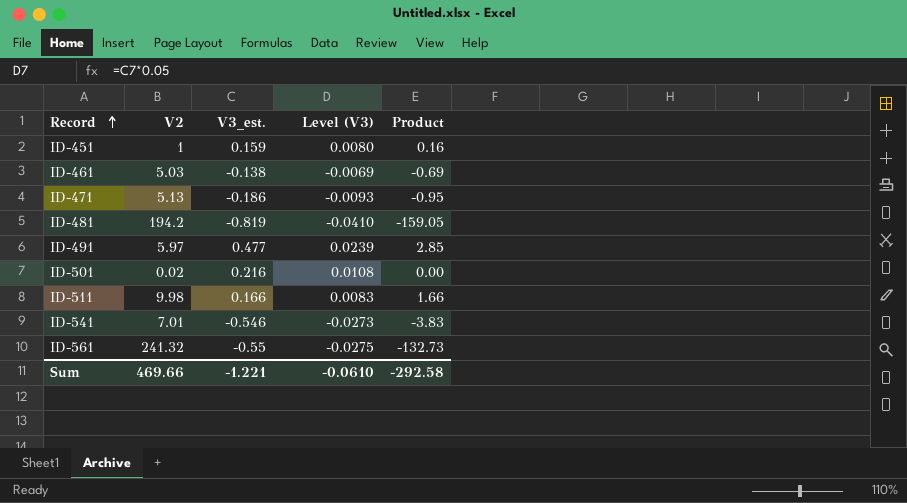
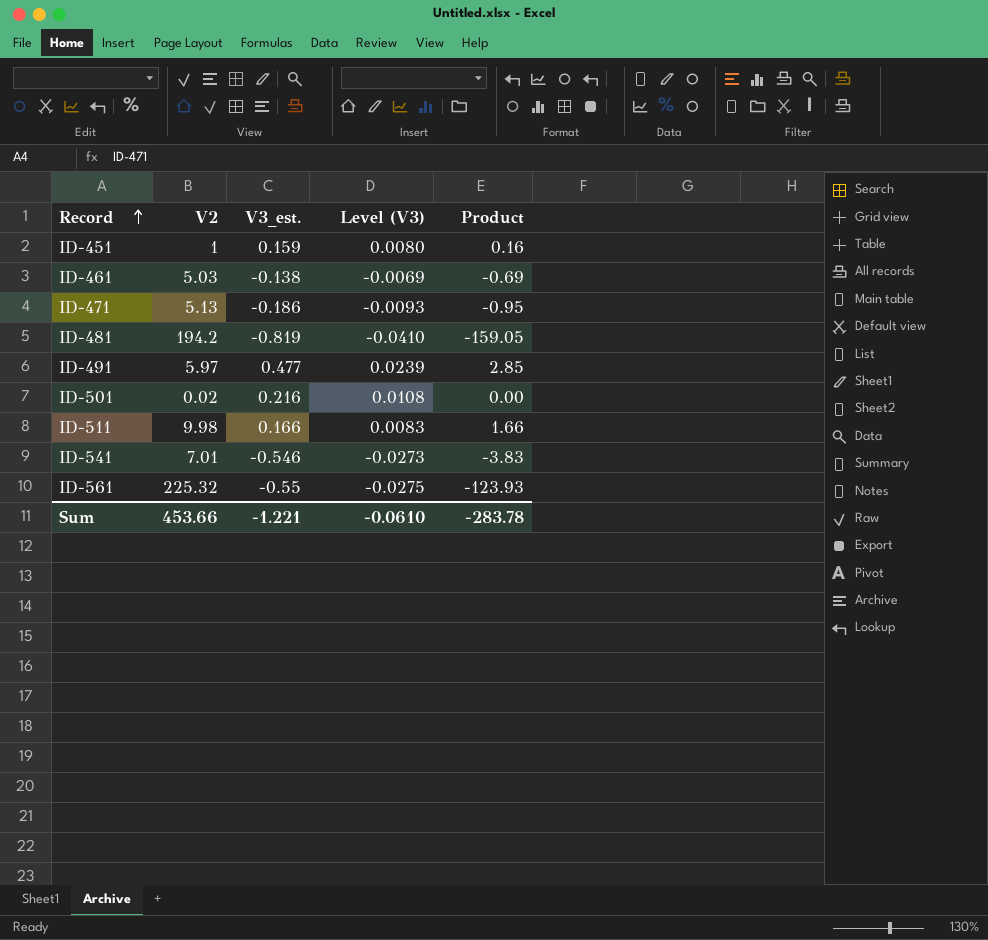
ID-561 | V2: 241.32 -> 225.32
ID-561 | Product: -132.73 -> -123.93
Sum | V2: 469.66 -> 453.66
Sum | Product: -292.58 -> -283.78

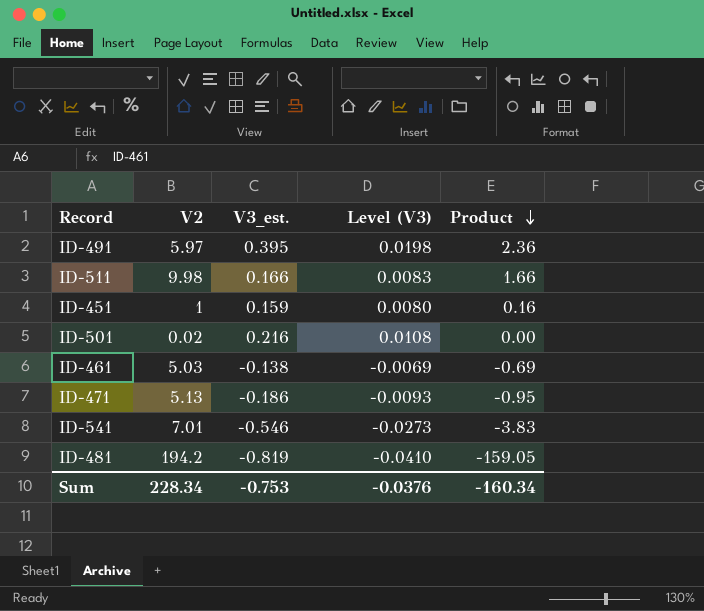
row order: Record ascending -> Product descending
row ID-561: 225.32 | -0.55 | -0.0275 | -123.93 -> none
ID-491 | V3_est.: 0.477 -> 0.395
ID-491 | Level (V3): 0.0239 -> 0.0198
ID-491 | Product: 2.85 -> 2.36
Sum | V2: 453.66 -> 228.34
Sum | V3_est.: -1.221 -> -0.753
Sum | Level (V3): -0.0610 -> -0.0376
Sum | Product: -283.78 -> -160.34

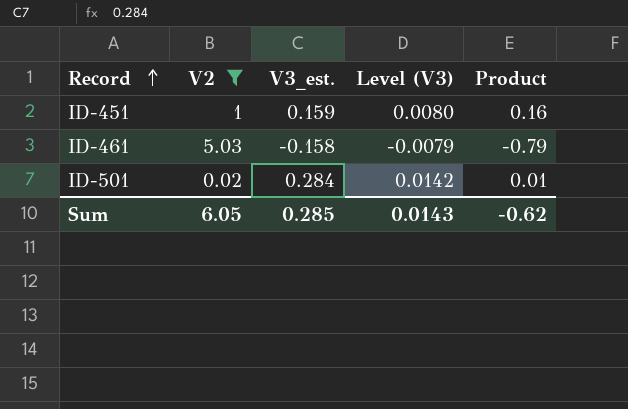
filter: none -> V2 <= 5.03
row order: Product descending -> Record ascending
ID-461 | V3_est.: -0.138 -> -0.158
ID-461 | Level (V3): -0.0069 -> -0.0079
ID-461 | Product: -0.69 -> -0.79
ID-501 | V3_est.: 0.216 -> 0.284
ID-501 | Level (V3): 0.0108 -> 0.0142
ID-501 | Product: 0.00 -> 0.01
Sum | V2: 228.34 -> 6.05
Sum | V3_est.: -0.753 -> 0.285
Sum | Level (V3): -0.0376 -> 0.0143
Sum | Product: -160.34 -> -0.62

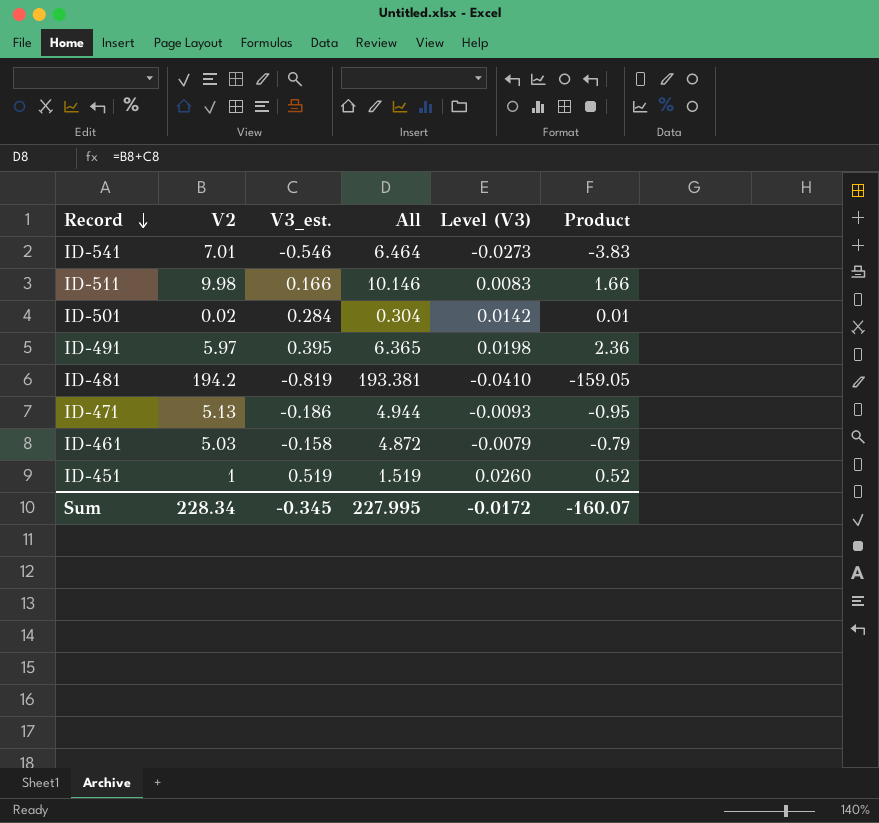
filter: V2 <= 5.03 -> none
row order: Record ascending -> Record descending
column All | formula: none -> [V2] + [V3_est.]
ID-451 | V3_est.: 0.159 -> 0.519
ID-451 | Level (V3): 0.0080 -> 0.0260
ID-451 | Product: 0.16 -> 0.52
Sum | V2: 6.05 -> 228.34
Sum | V3_est.: 0.285 -> -0.345
Sum | Level (V3): 0.0143 -> -0.0172
Sum | Product: -0.62 -> -160.07

